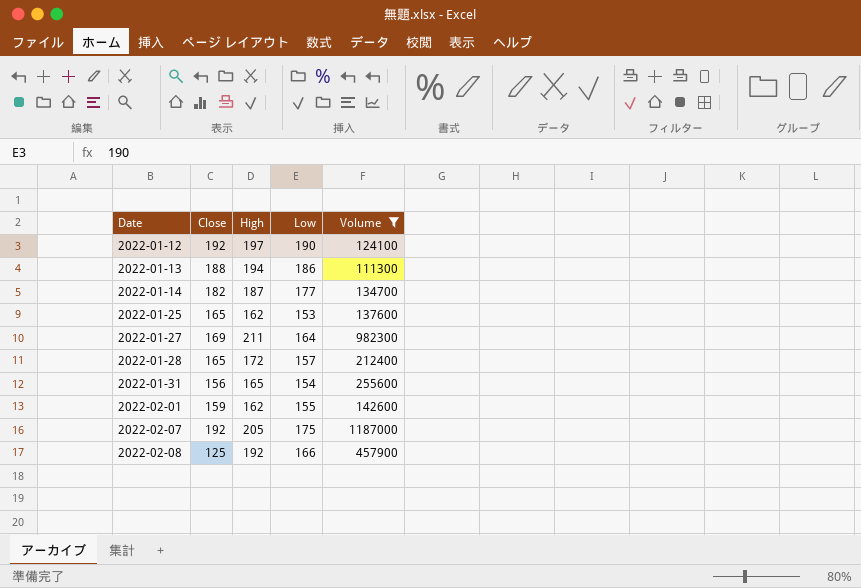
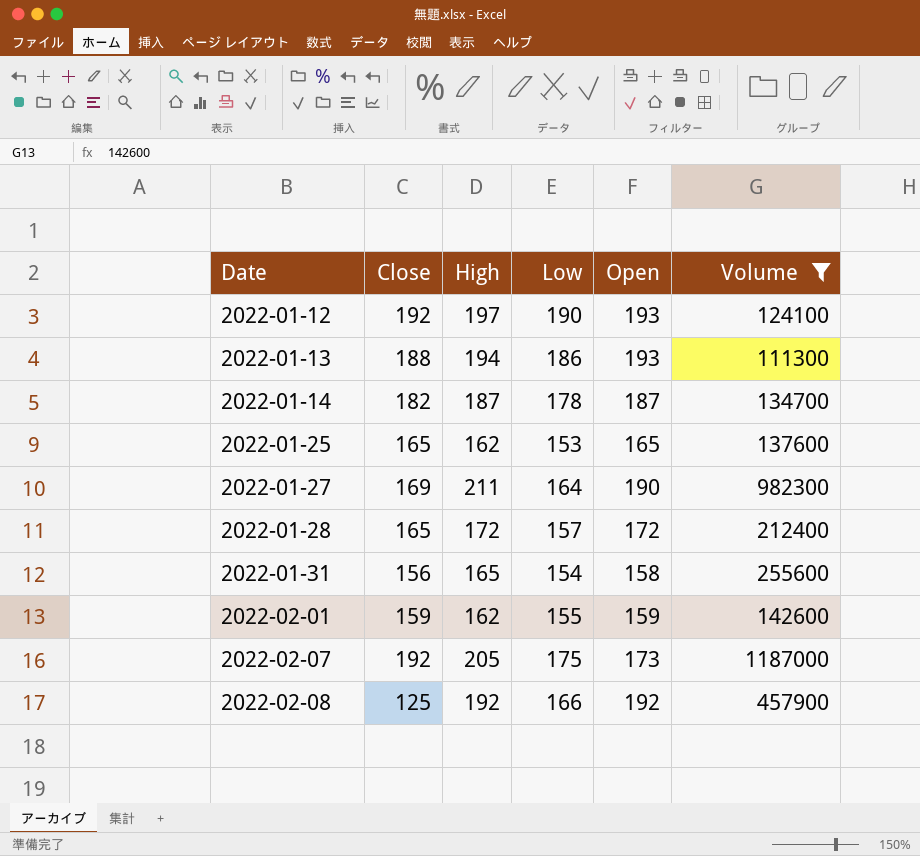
column Open | position: none -> 5
2022-01-14 | Low: 177 -> 178

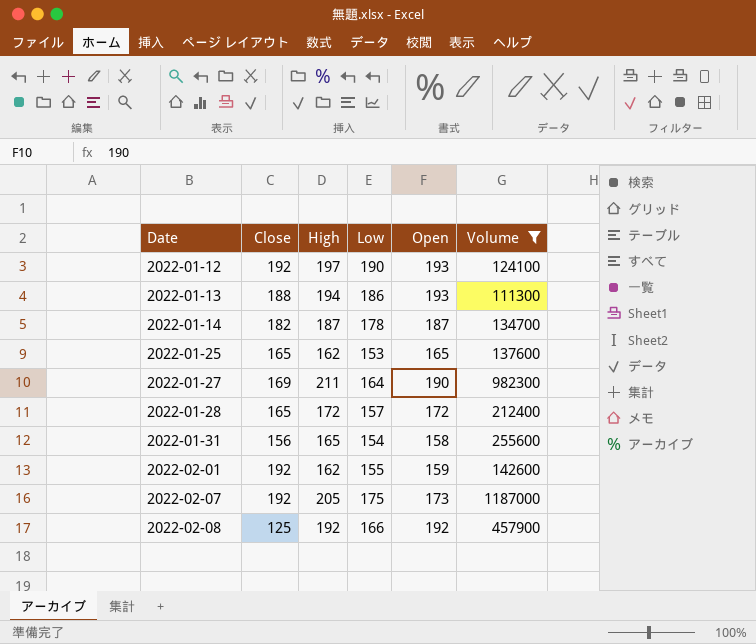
2022-02-01 | Close: 159 -> 192

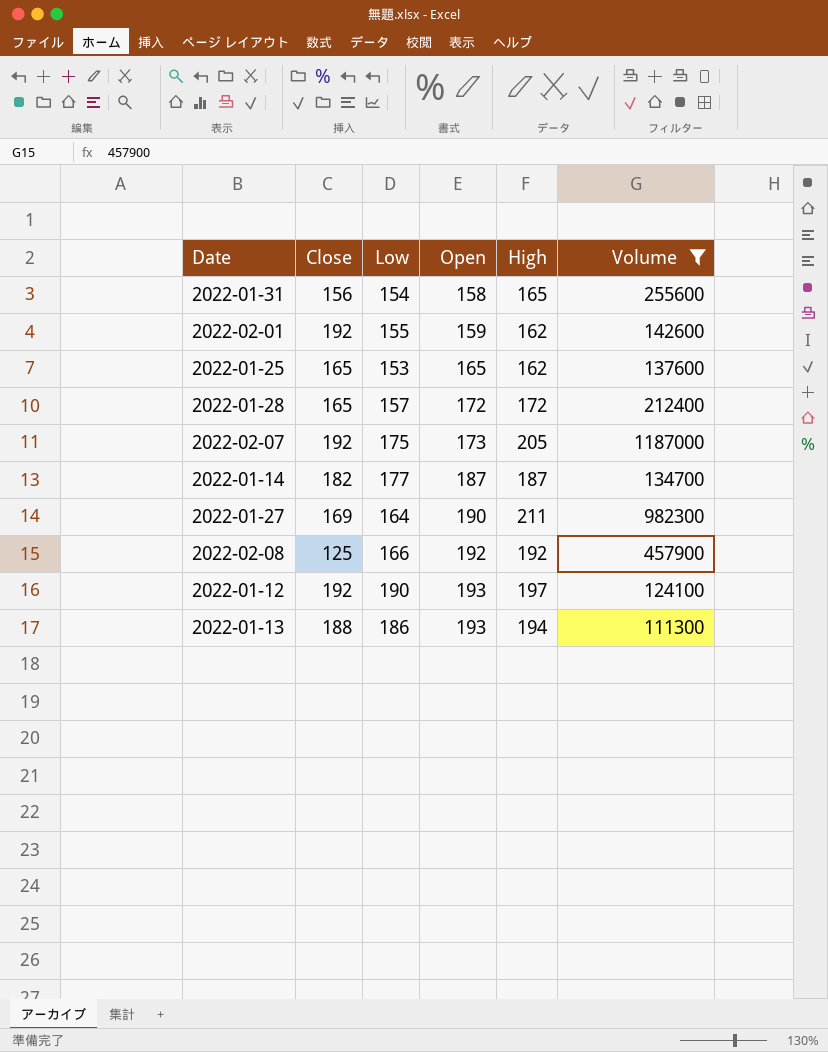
row order: Date ascending -> Open ascending
column High | position: 3 -> 5
2022-01-14 | Low: 178 -> 177

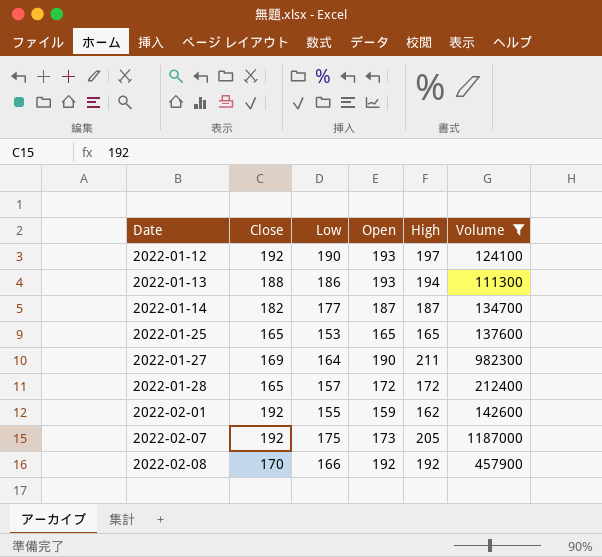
row order: Open ascending -> Date ascending
row 2022-01-31: 156 | 154 | 158 | 165 | 255600 -> none
2022-01-25 | High: 162 -> 165
2022-02-08 | Close: 125 -> 170

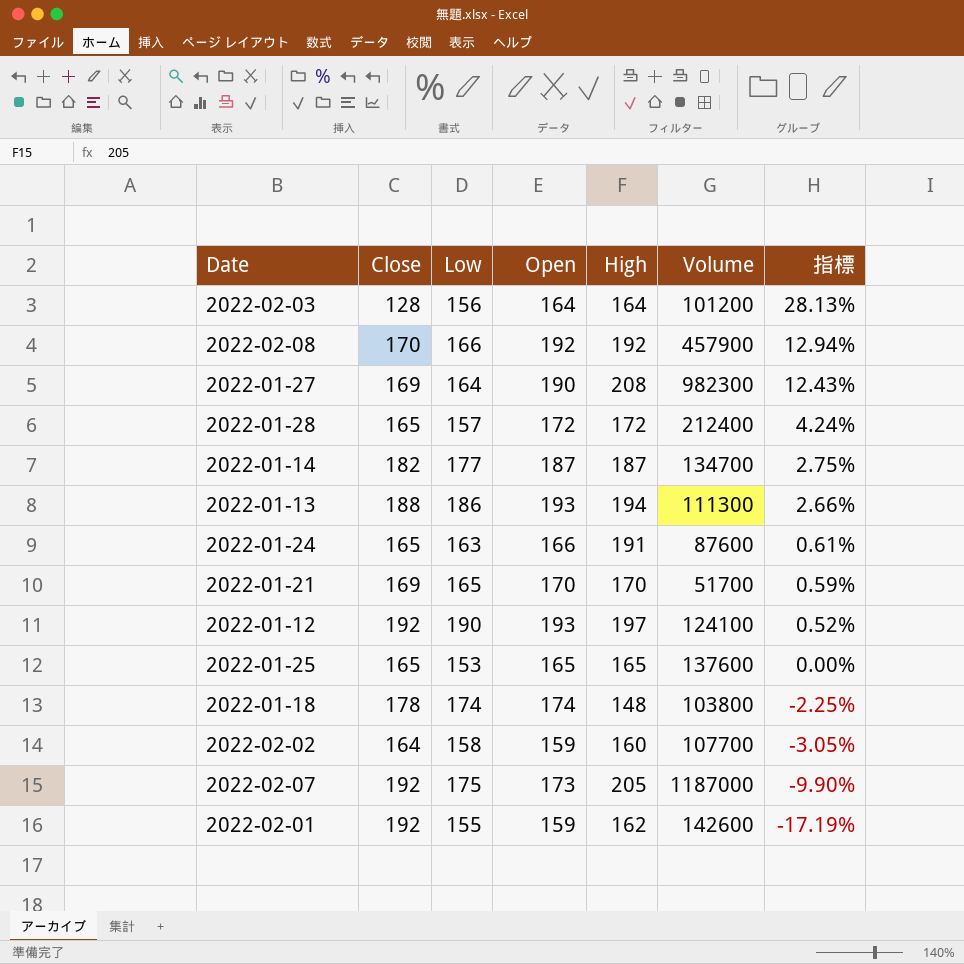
filter: Volume >= 111300 -> none
row order: Date ascending -> 指標 descending
column 指標 | formula: none -> ([Open] - [Close]) / [Close]
2022-01-27 | High: 211 -> 208

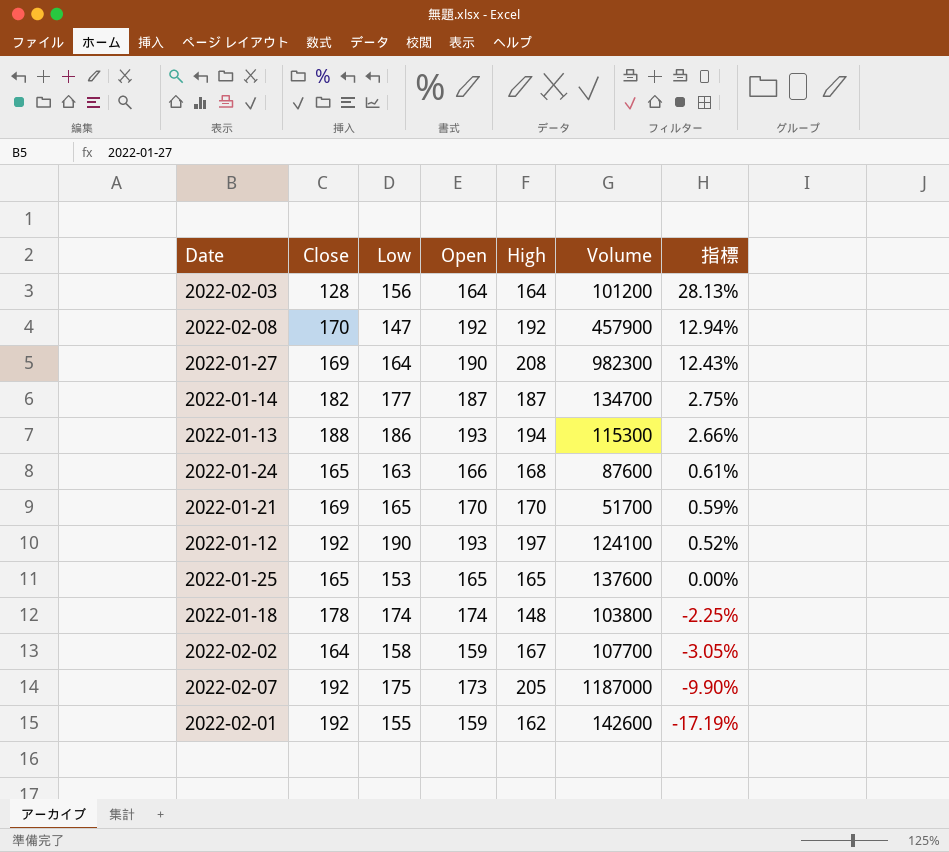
row 2022-01-28: 165 | 157 | 172 | 172 | 212400 | 4.24% -> none
2022-02-08 | Low: 166 -> 147
2022-01-13 | Volume: 111300 -> 115300
2022-01-24 | High: 191 -> 168
2022-02-02 | High: 160 -> 167

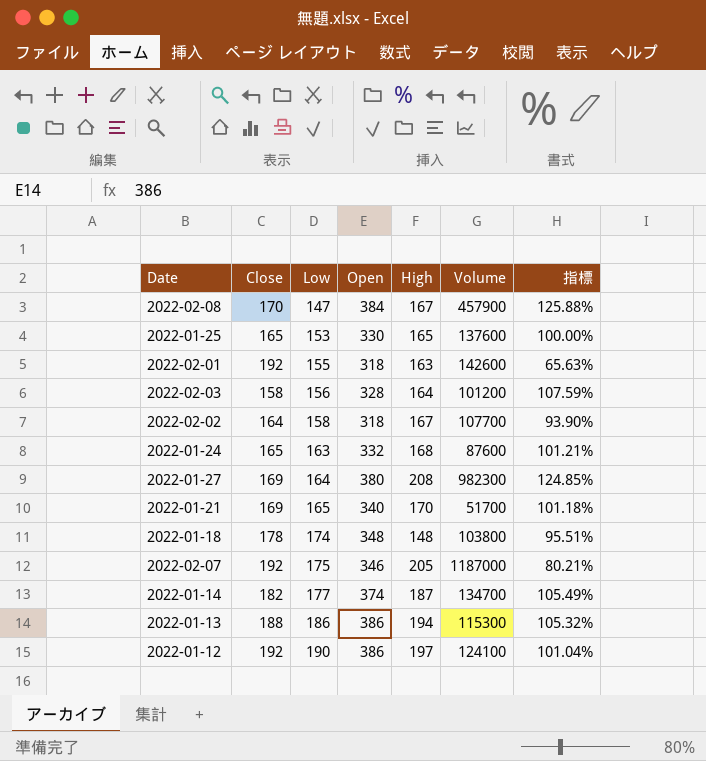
row order: 指標 descending -> Low ascending
2022-02-08 | Open: 192 -> 384
2022-02-08 | High: 192 -> 167
2022-02-08 | 指標: 12.94% -> 125.88%
2022-01-25 | Open: 165 -> 330
2022-01-25 | 指標: 0.00% -> 100.00%
2022-02-01 | Open: 159 -> 318
2022-02-01 | High: 162 -> 163
2022-02-01 | 指標: -17.19% -> 65.63%
2022-02-03 | Close: 128 -> 158
2022-02-03 | Open: 164 -> 328
2022-02-03 | 指標: 28.13% -> 107.59%
2022-02-02 | Open: 159 -> 318
2022-02-02 | 指標: -3.05% -> 93.90%
2022-01-24 | Open: 166 -> 332
2022-01-24 | 指標: 0.61% -> 101.21%
2022-01-27 | Open: 190 -> 380
2022-01-27 | 指標: 12.43% -> 124.85%
2022-01-21 | Open: 170 -> 340
2022-01-21 | 指標: 0.59% -> 101.18%
2022-01-18 | Open: 174 -> 348
2022-01-18 | 指標: -2.25% -> 95.51%
2022-02-07 | Open: 173 -> 346
2022-02-07 | 指標: -9.90% -> 80.21%
2022-01-14 | Open: 187 -> 374
2022-01-14 | 指標: 2.75% -> 105.49%
2022-01-13 | Open: 193 -> 386
2022-01-13 | 指標: 2.66% -> 105.32%
2022-01-12 | Open: 193 -> 386
2022-01-12 | 指標: 0.52% -> 101.04%

